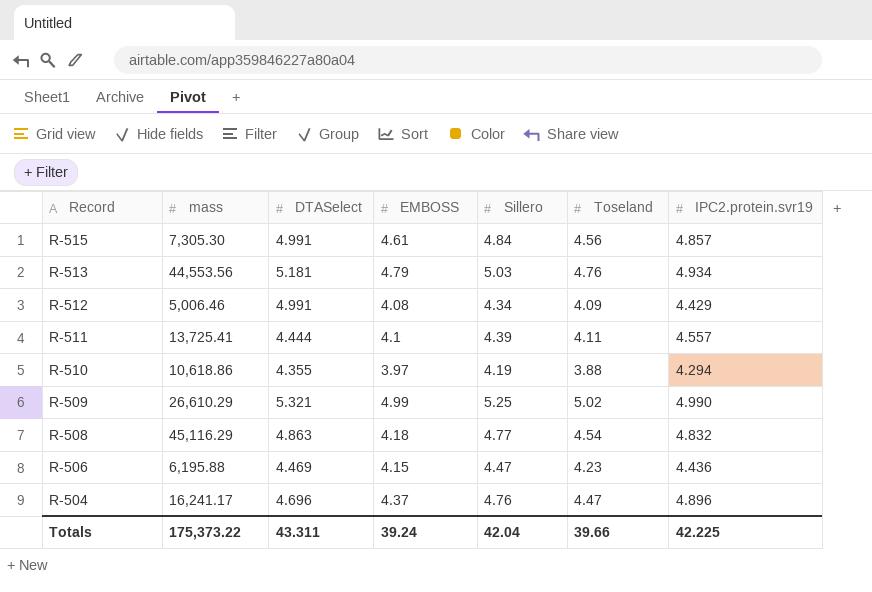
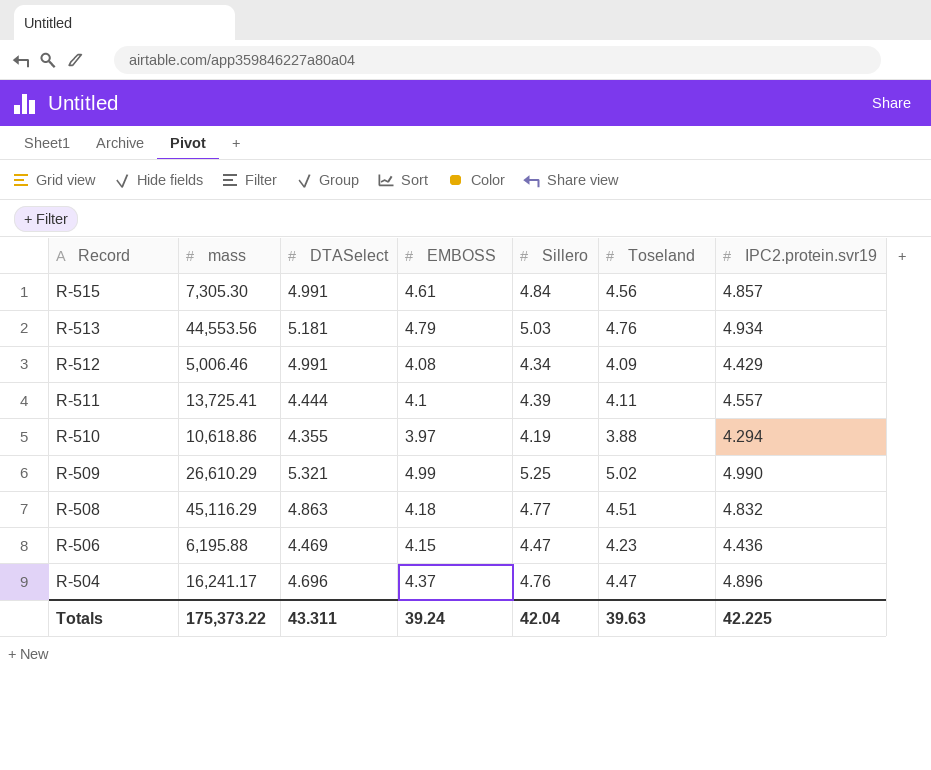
R-508 | Toseland: 4.54 -> 4.51
Totals | Toseland: 39.66 -> 39.63

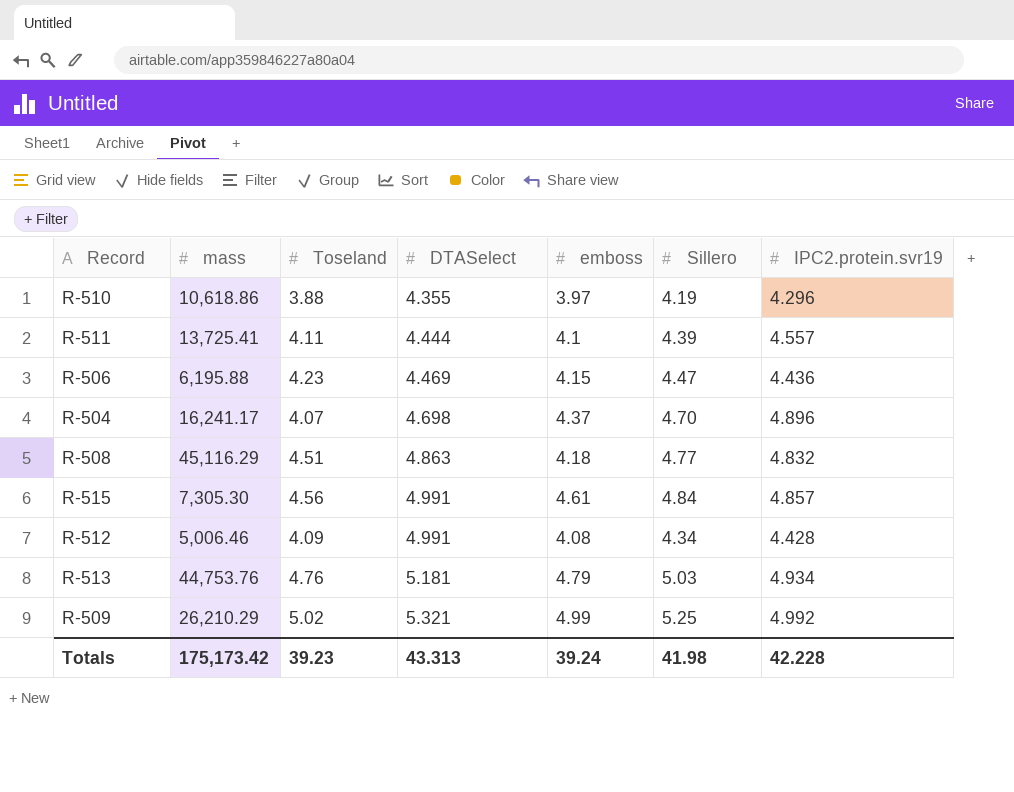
row order: Record descending -> DTASelect ascending
column Toseland | position: 6 -> 3
column name: EMBOSS -> emboss
R-510 | IPC2.protein.svr19: 4.294 -> 4.296
R-504 | Toseland: 4.47 -> 4.07
R-504 | DTASelect: 4.696 -> 4.698
R-504 | Sillero: 4.76 -> 4.70
R-512 | IPC2.protein.svr19: 4.429 -> 4.428
R-513 | mass: 44,553.56 -> 44,753.76
R-509 | mass: 26,610.29 -> 26,210.29
R-509 | IPC2.protein.svr19: 4.990 -> 4.992
Totals | mass: 175,373.22 -> 175,173.42
Totals | Toseland: 39.63 -> 39.23
Totals | DTASelect: 43.311 -> 43.313
Totals | Sillero: 42.04 -> 41.98
Totals | IPC2.protein.svr19: 42.225 -> 42.228

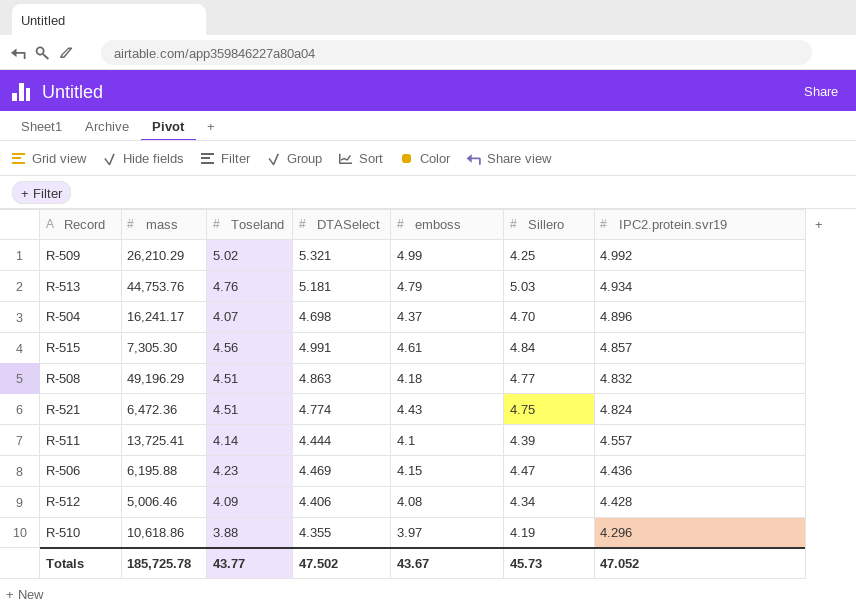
row order: DTASelect ascending -> IPC2.protein.svr19 descending
R-509 | Sillero: 5.25 -> 4.25
R-508 | mass: 45,116.29 -> 49,196.29
row R-521: none -> 6,472.36 | 4.51 | 4.774 | 4.43 | 4.75 | 4.824
R-511 | Toseland: 4.11 -> 4.14
R-512 | DTASelect: 4.991 -> 4.406
Totals | mass: 175,173.42 -> 185,725.78
Totals | Toseland: 39.23 -> 43.77
Totals | DTASelect: 43.313 -> 47.502
Totals | emboss: 39.24 -> 43.67
Totals | Sillero: 41.98 -> 45.73
Totals | IPC2.protein.svr19: 42.228 -> 47.052

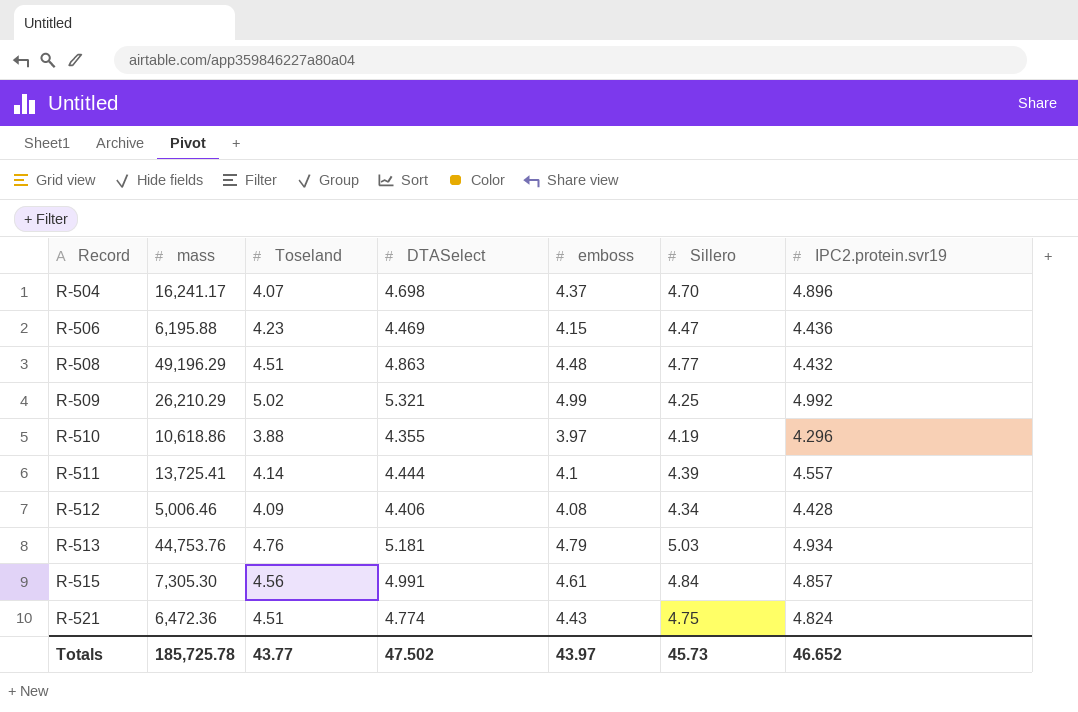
row order: IPC2.protein.svr19 descending -> Record ascending
R-508 | emboss: 4.18 -> 4.48
R-508 | IPC2.protein.svr19: 4.832 -> 4.432
Totals | emboss: 43.67 -> 43.97
Totals | IPC2.protein.svr19: 47.052 -> 46.652

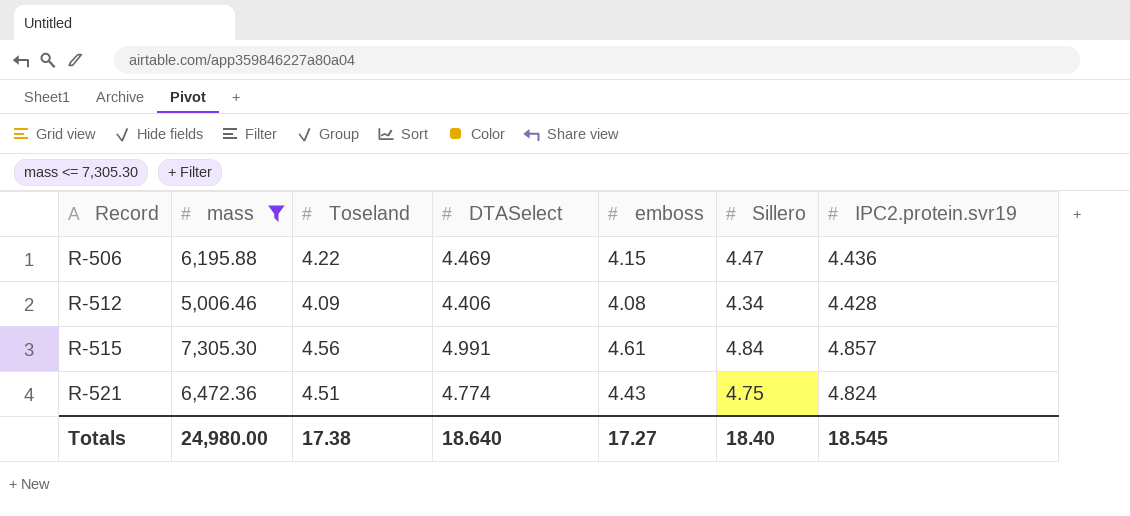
filter: none -> mass <= 7,305.30
R-506 | Toseland: 4.23 -> 4.22
Totals | mass: 185,725.78 -> 24,980.00
Totals | Toseland: 43.77 -> 17.38
Totals | DTASelect: 47.502 -> 18.640
Totals | emboss: 43.97 -> 17.27
Totals | Sillero: 45.73 -> 18.40
Totals | IPC2.protein.svr19: 46.652 -> 18.545

